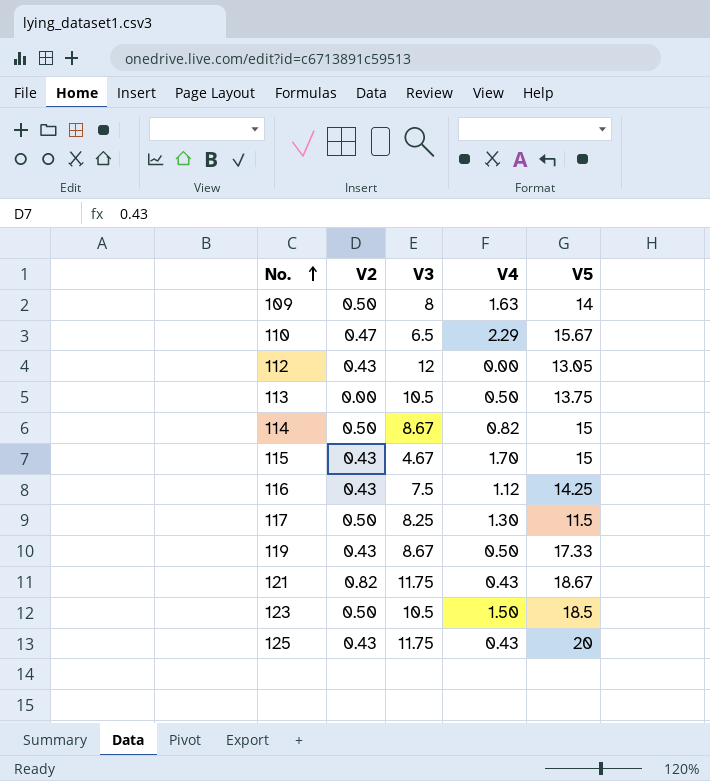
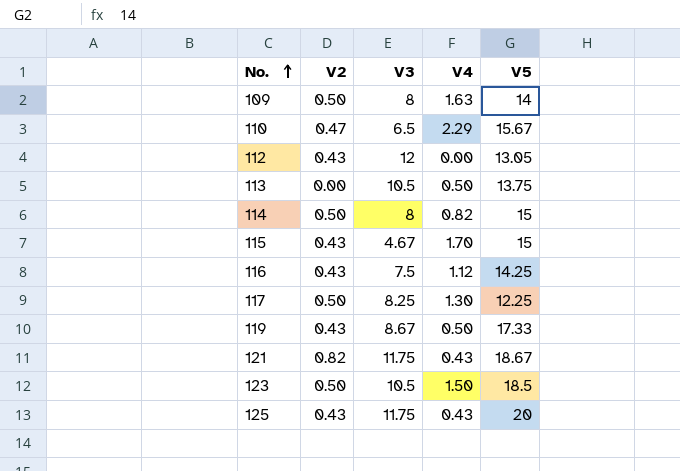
114 | V3: 8.67 -> 8
117 | V5: 11.5 -> 12.25

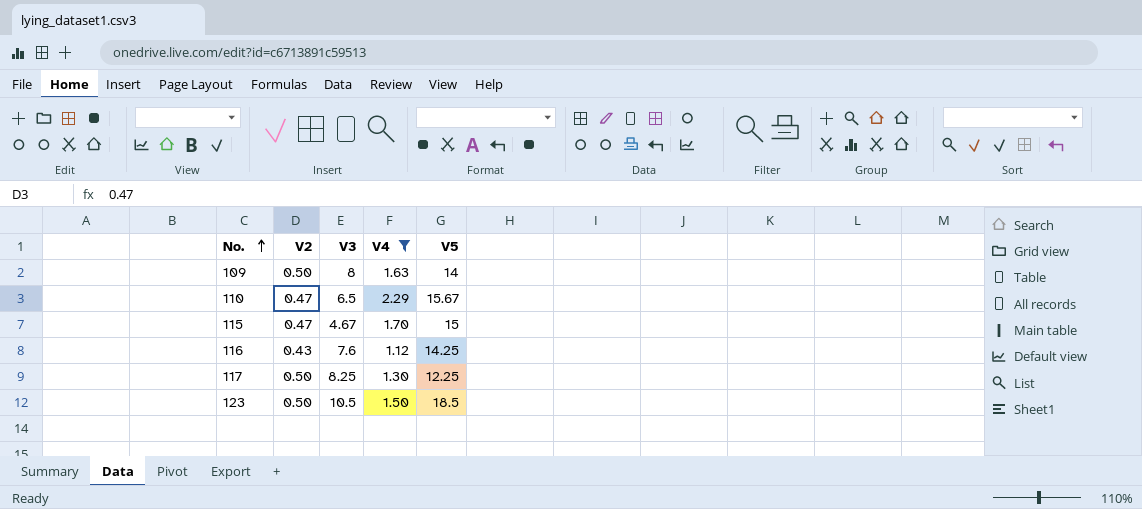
filter: none -> V4 >= 1.12
115 | V2: 0.43 -> 0.47
116 | V3: 7.5 -> 7.6

